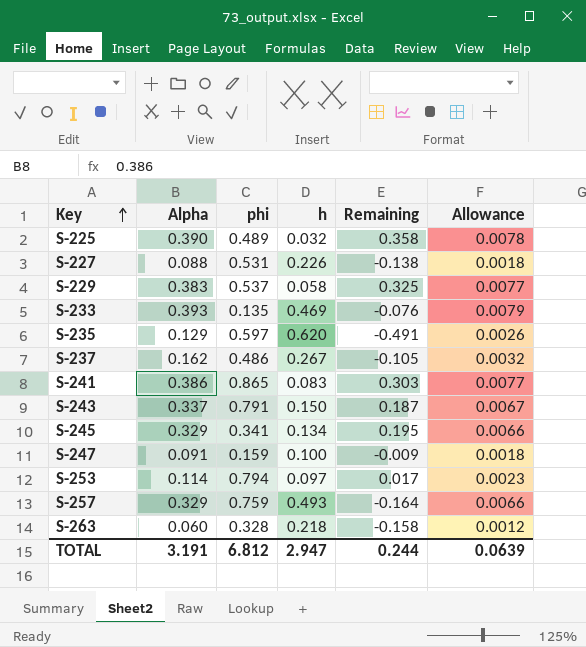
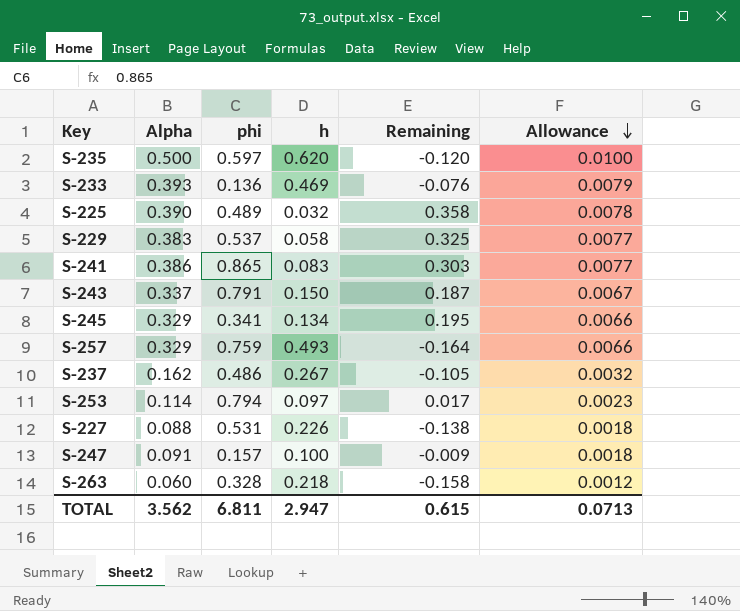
row order: Key ascending -> Allowance descending
S-235 | Alpha: 0.129 -> 0.500
S-235 | Remaining: -0.491 -> -0.120
S-235 | Allowance: 0.0026 -> 0.0100
S-233 | phi: 0.135 -> 0.136
S-247 | phi: 0.159 -> 0.157
TOTAL | Alpha: 3.191 -> 3.562
TOTAL | phi: 6.812 -> 6.811
TOTAL | Remaining: 0.244 -> 0.615
TOTAL | Allowance: 0.0639 -> 0.0713

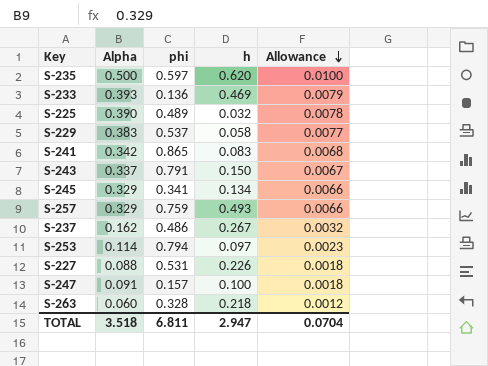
column Remaining | formula: [Alpha] - [h] -> none
S-241 | Alpha: 0.386 -> 0.342
S-241 | Allowance: 0.0077 -> 0.0068
TOTAL | Alpha: 3.562 -> 3.518
TOTAL | Allowance: 0.0713 -> 0.0704

